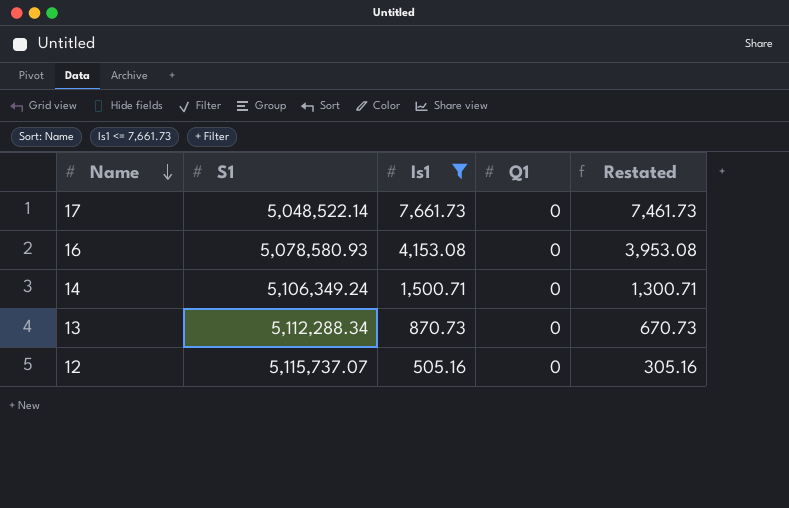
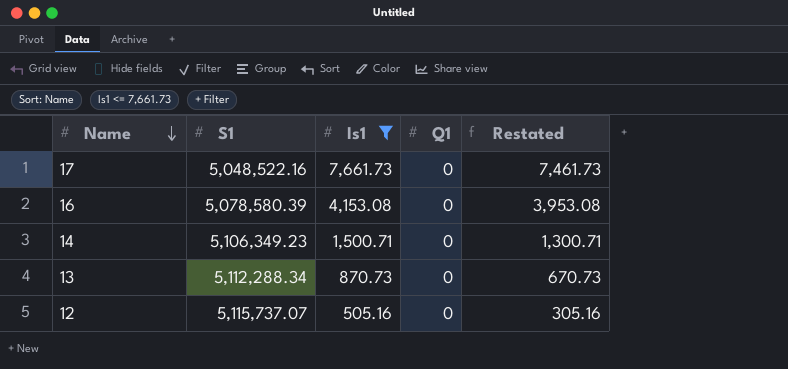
17 | S1: 5,048,522.14 -> 5,048,522.16
16 | S1: 5,078,580.93 -> 5,078,580.39
14 | S1: 5,106,349.24 -> 5,106,349.23

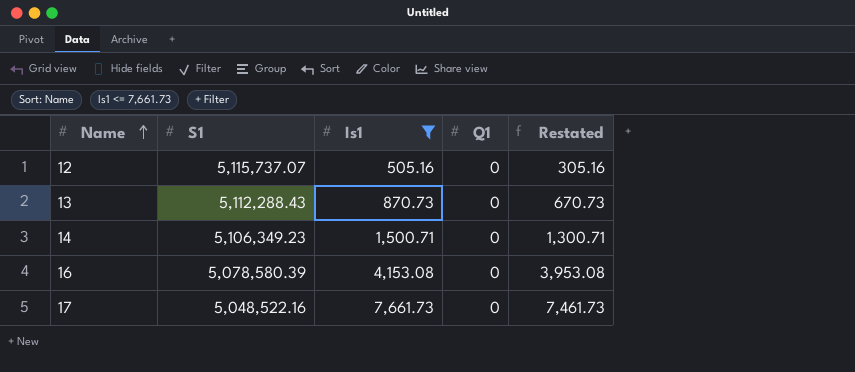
row order: Name descending -> Name ascending
13 | S1: 5,112,288.34 -> 5,112,288.43

